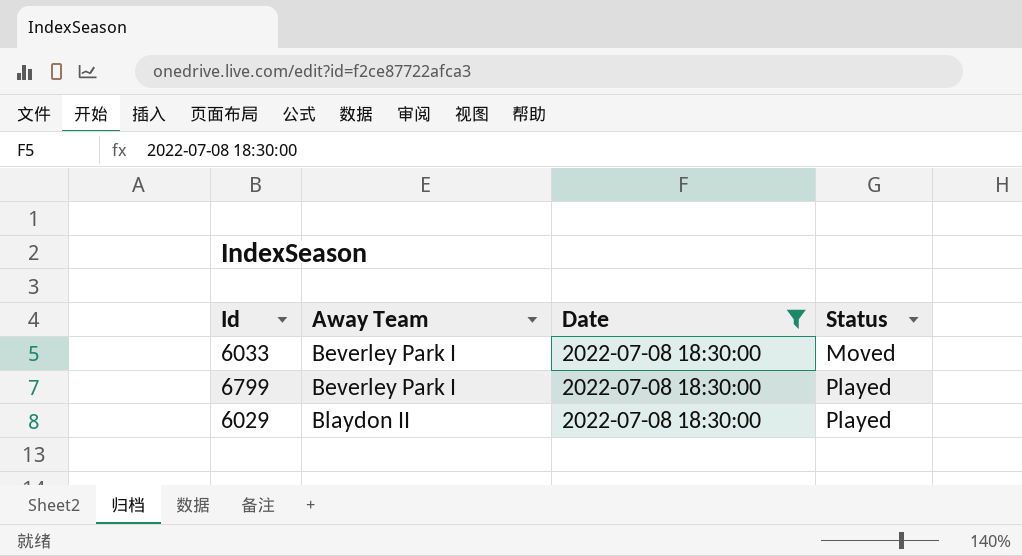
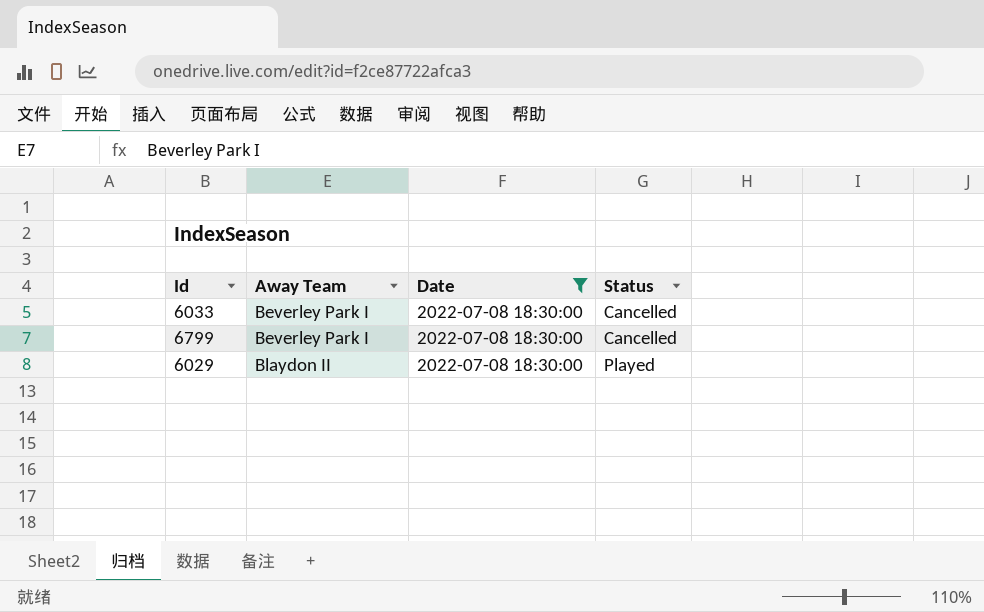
6033 | Status: Moved -> Cancelled
6799 | Status: Played -> Cancelled

